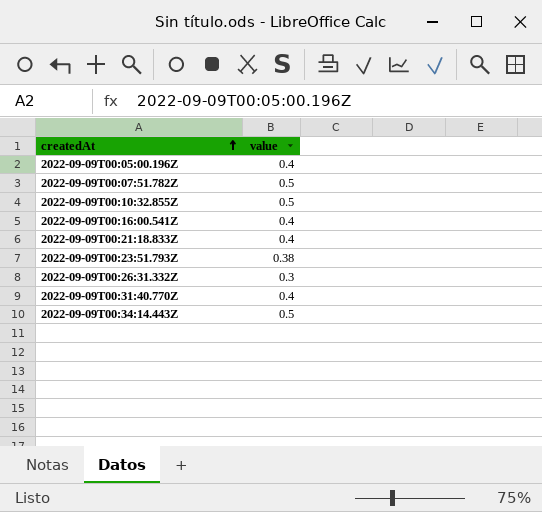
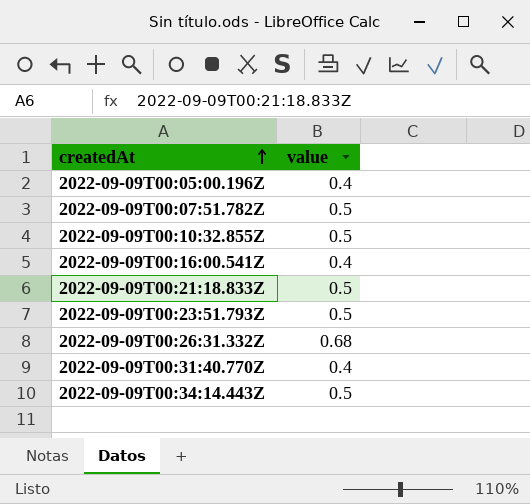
2022-09-09T00:21:18.833Z | value: 0.4 -> 0.5
2022-09-09T00:23:51.793Z | value: 0.38 -> 0.5
2022-09-09T00:26:31.332Z | value: 0.3 -> 0.68

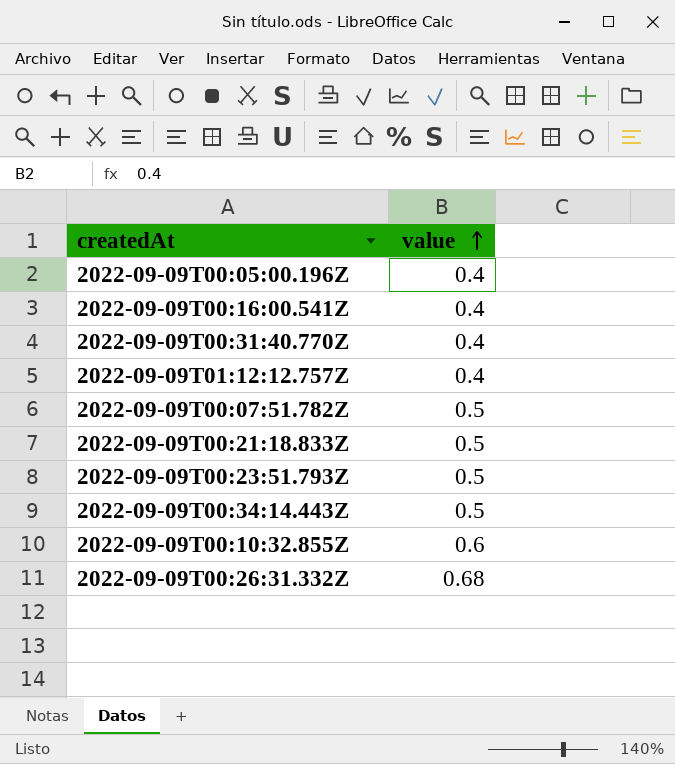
row order: createdAt ascending -> value ascending
row 2022-09-09T01:12:12.757Z: none -> 0.4
2022-09-09T00:10:32.855Z | value: 0.5 -> 0.6

